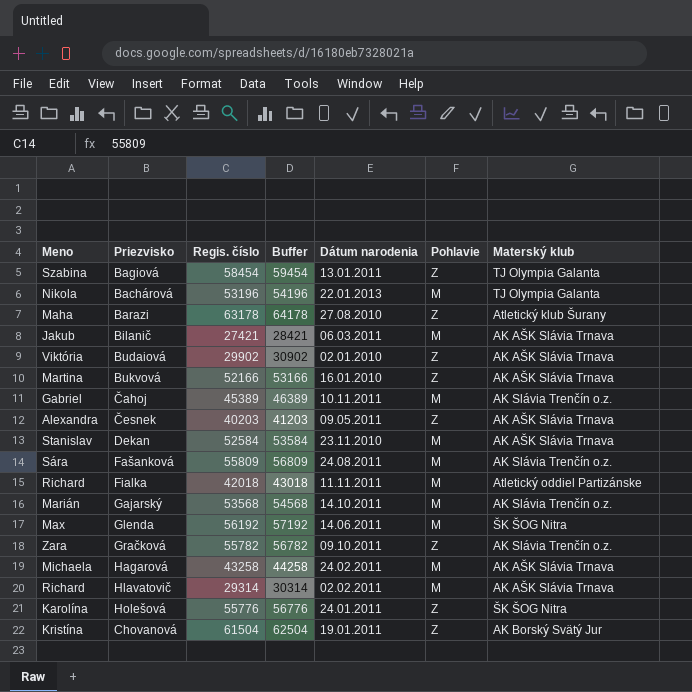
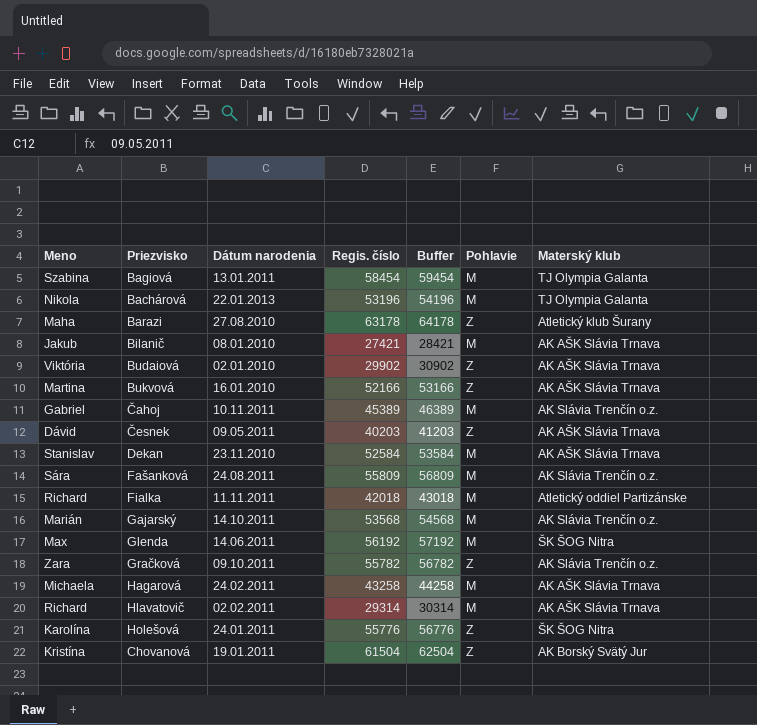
column Dátum narodenia | position: 5 -> 3
Bagiová | Pohlavie: Z -> M
Bilanič | Dátum narodenia: 06.03.2011 -> 08.01.2010
Česnek | Meno: Alexandra -> Dávid

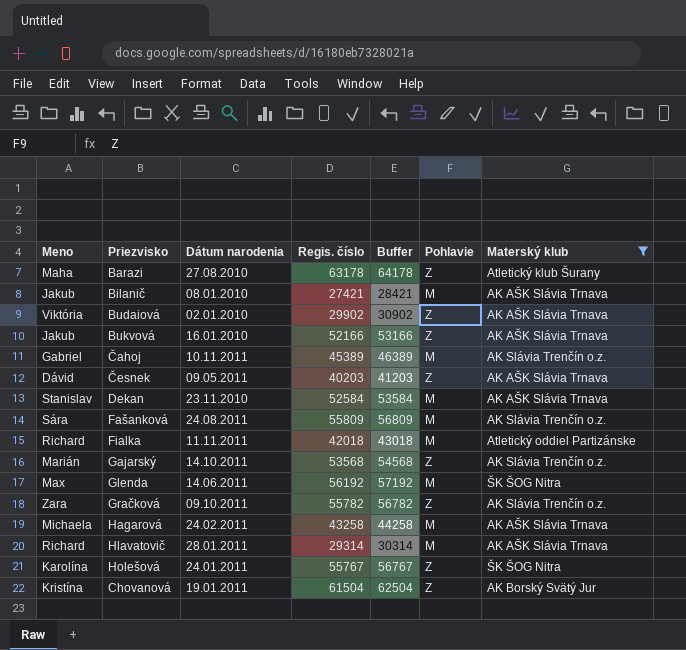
filter: none -> Materský klub != TJ Olympia Galanta
Bukvová | Meno: Martina -> Jakub
Gajarský | Pohlavie: M -> Z
Hlavatovič | Dátum narodenia: 02.02.2011 -> 28.01.2011
Holešová | Regis. číslo: 55776 -> 55767
Holešová | Buffer: 56776 -> 56767

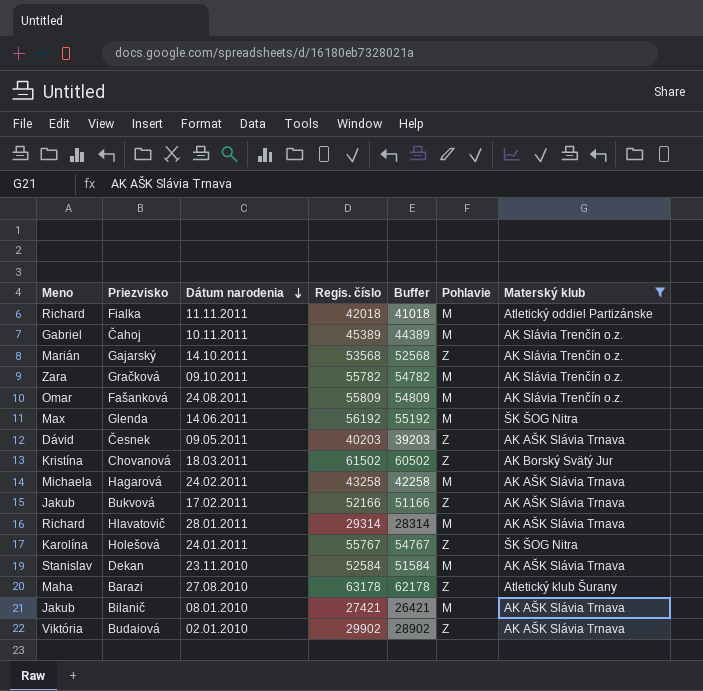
row order: none -> Dátum narodenia descending
column Buffer | formula: [Regis. číslo] + 1000 -> [Regis. číslo] - 1000
Gračková | Pohlavie: Z -> M
Fašanková | Meno: Sára -> Omar
Chovanová | Dátum narodenia: 19.01.2011 -> 18.03.2011
Chovanová | Regis. číslo: 61504 -> 61502
Bukvová | Dátum narodenia: 16.01.2010 -> 17.02.2011

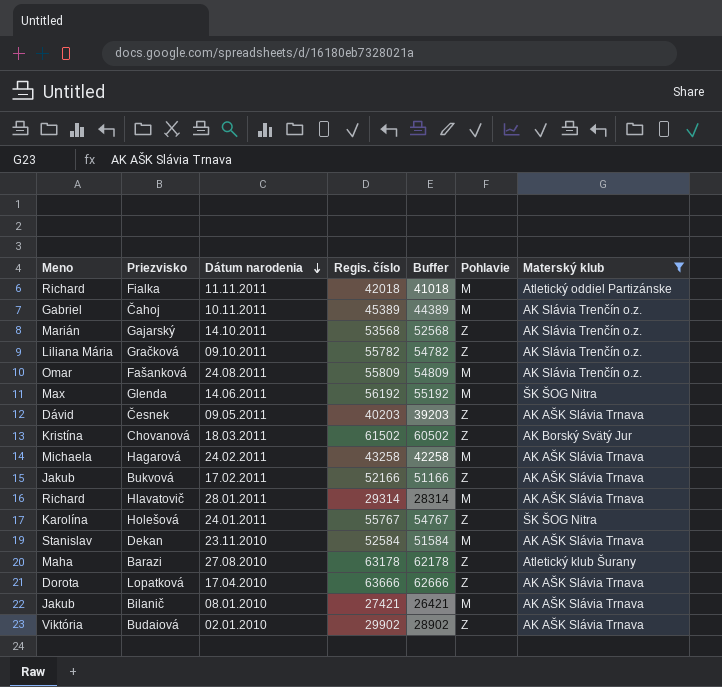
Gračková | Meno: Zara -> Liliana Mária
Gračková | Pohlavie: M -> Z
row Lopatková: none -> Dorota | 17.04.2010 | 63666 | 62666 | Z | AK AŠK Slávia Trnava

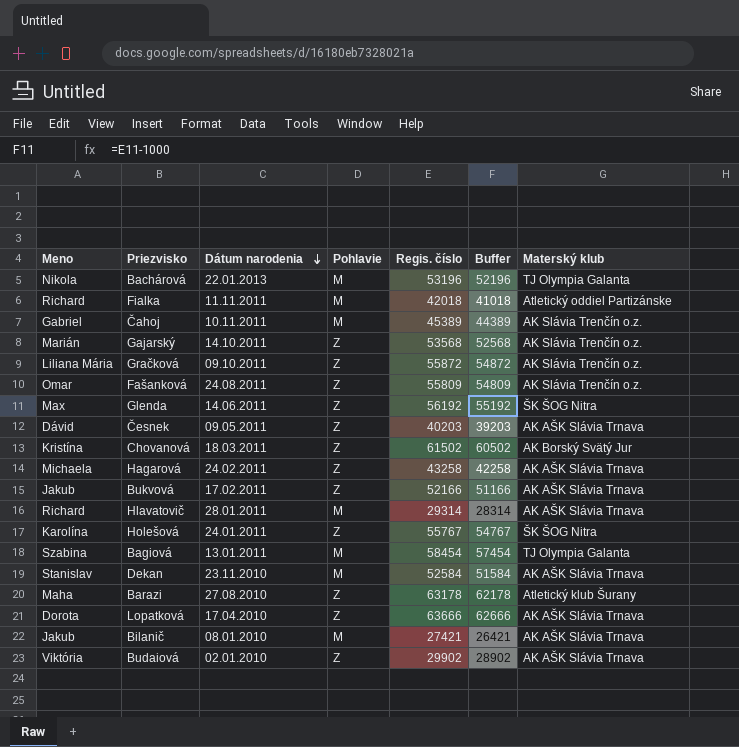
filter: Materský klub != TJ Olympia Galanta -> none
column Pohlavie | position: 6 -> 4
Gračková | Regis. číslo: 55782 -> 55872
Gračková | Buffer: 54782 -> 54872
Fašanková | Pohlavie: M -> Z
Glenda | Pohlavie: M -> Z
Hagarová | Pohlavie: M -> Z

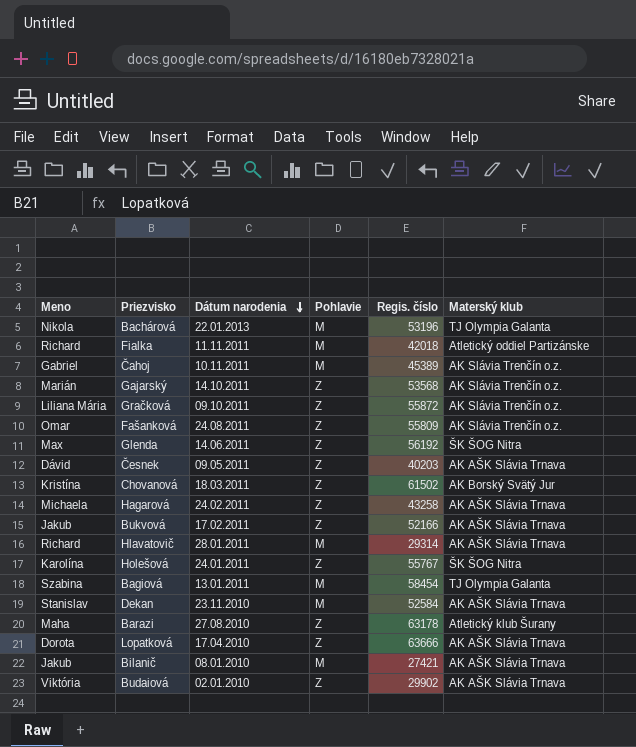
column Buffer | formula: [Regis. číslo] - 1000 -> none

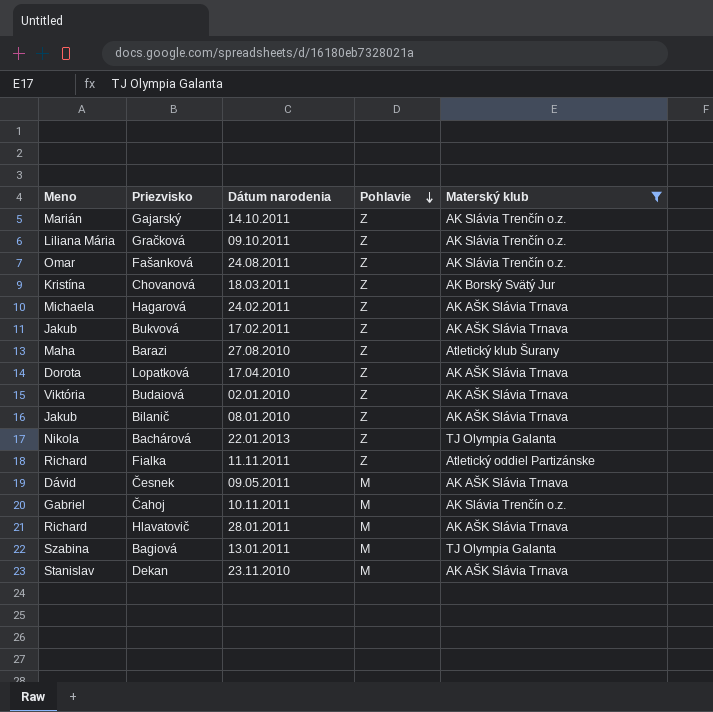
filter: none -> Materský klub != ŠK ŠOG Nitra
row order: Dátum narodenia descending -> Pohlavie descending
column Regis. číslo | position: 5 -> none
Bilanič | Pohlavie: M -> Z
Bachárová | Pohlavie: M -> Z
Fialka | Pohlavie: M -> Z
Česnek | Pohlavie: Z -> M

